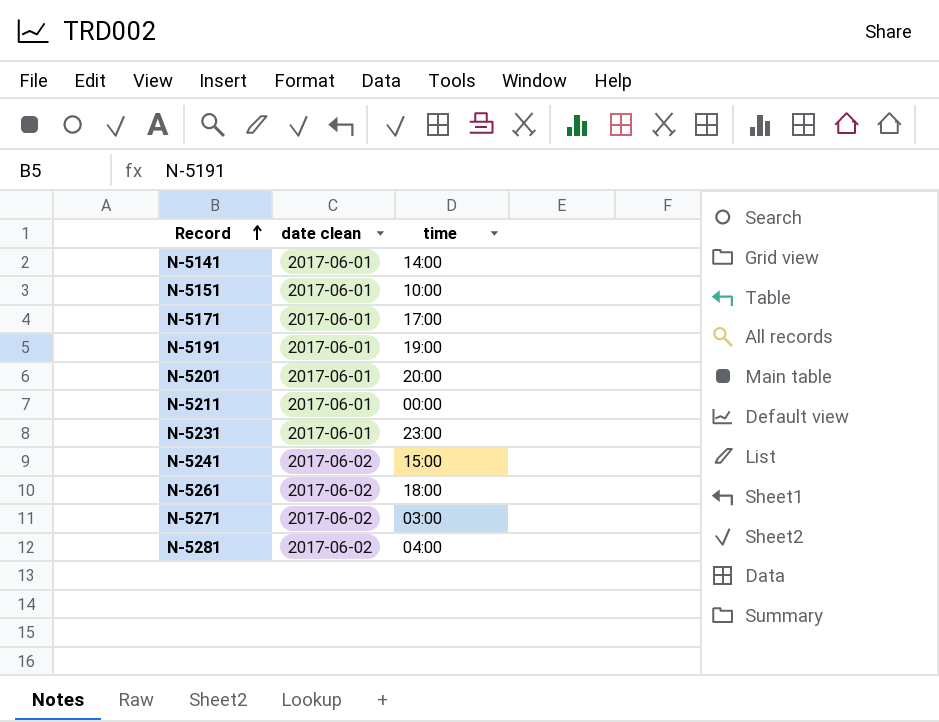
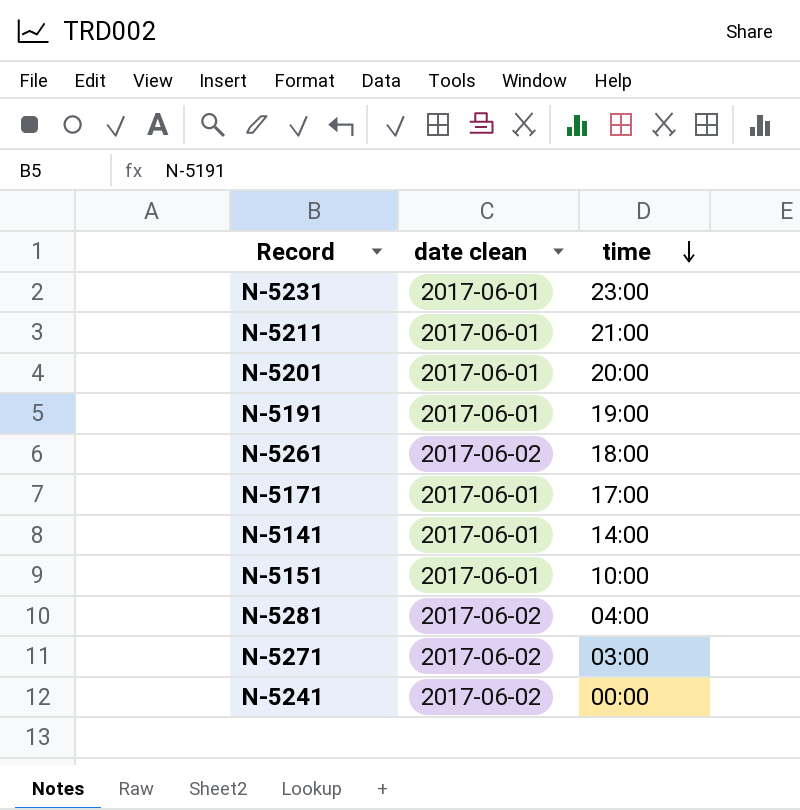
row order: Record ascending -> time descending
N-5211 | time: 00:00 -> 21:00
N-5241 | time: 15:00 -> 00:00

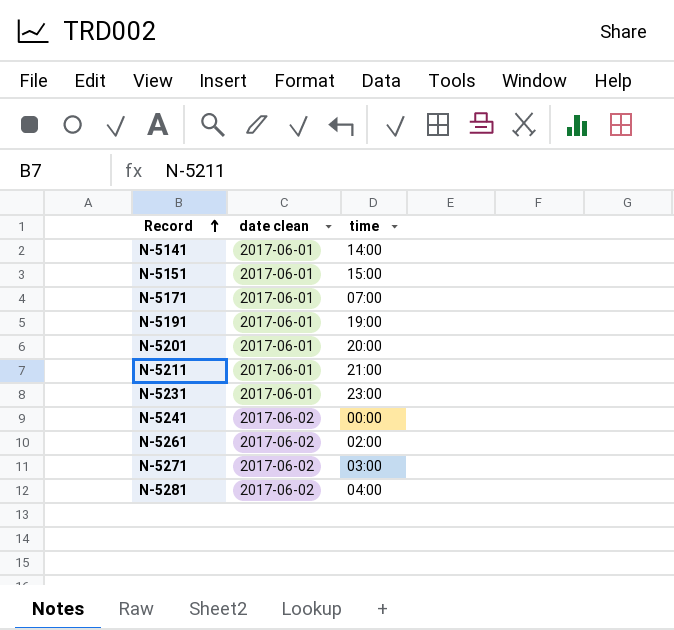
row order: time descending -> Record ascending
N-5151 | time: 10:00 -> 15:00
N-5171 | time: 17:00 -> 07:00
N-5261 | time: 18:00 -> 02:00

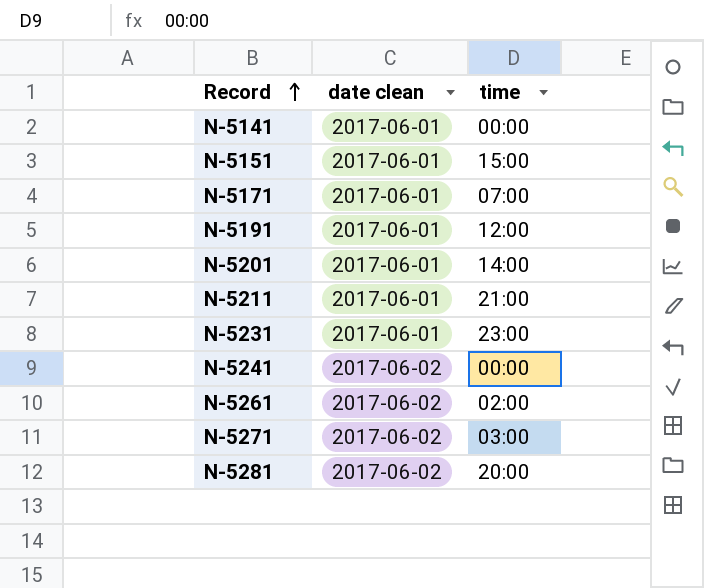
N-5141 | time: 14:00 -> 00:00
N-5191 | time: 19:00 -> 12:00
N-5201 | time: 20:00 -> 14:00
N-5281 | time: 04:00 -> 20:00

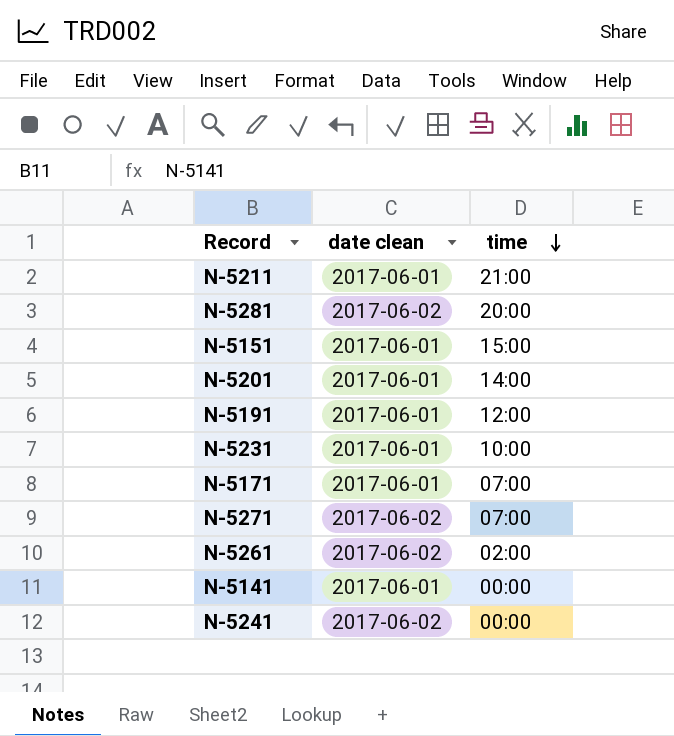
row order: Record ascending -> time descending
N-5231 | time: 23:00 -> 10:00
N-5271 | time: 03:00 -> 07:00

